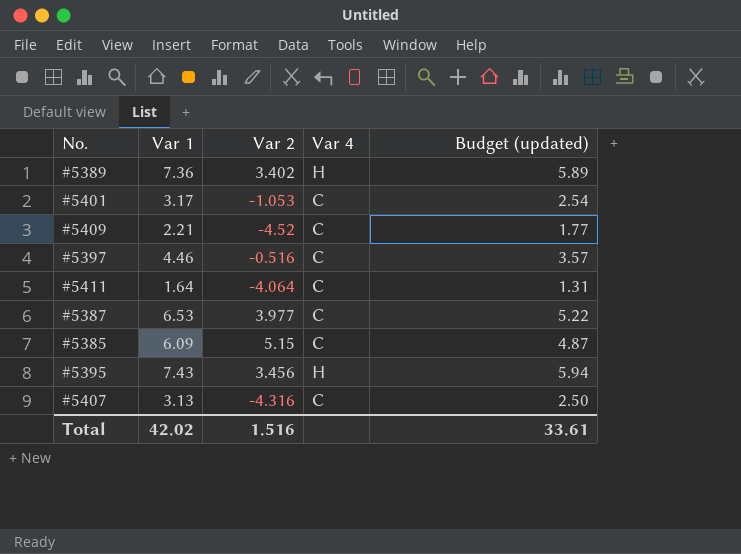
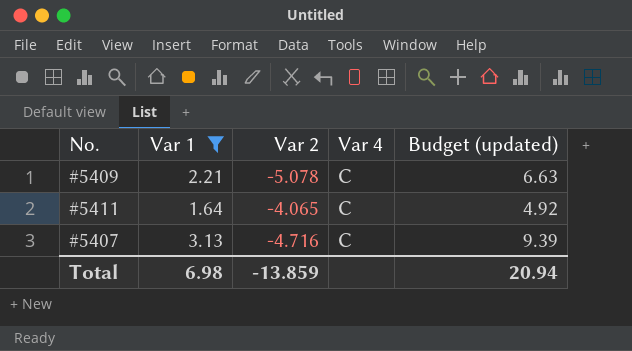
filter: none -> Var 1 <= 3.13
column Budget (updated) | formula: [Var 1] * 0.8 -> [Var 1] * 3
#5409 | Var 2: -4.52 -> -5.078
#5411 | Var 2: -4.064 -> -4.065
#5407 | Var 2: -4.316 -> -4.716
Total | Var 1: 42.02 -> 6.98
Total | Var 2: 1.516 -> -13.859
Total | Budget (updated): 33.61 -> 20.94

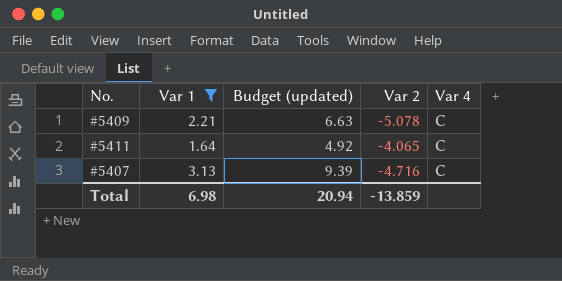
column Budget (updated) | position: 5 -> 3

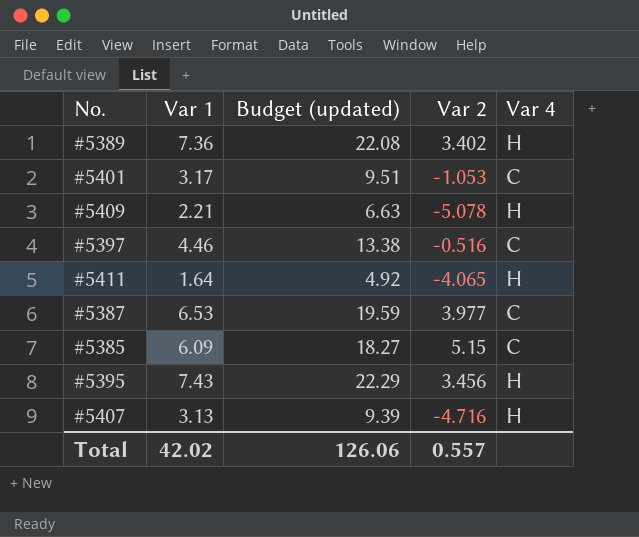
filter: Var 1 <= 3.13 -> none
#5409 | Var 4: C -> H
#5411 | Var 4: C -> H
#5407 | Var 4: C -> H
Total | Var 1: 6.98 -> 42.02
Total | Budget (updated): 20.94 -> 126.06
Total | Var 2: -13.859 -> 0.557

